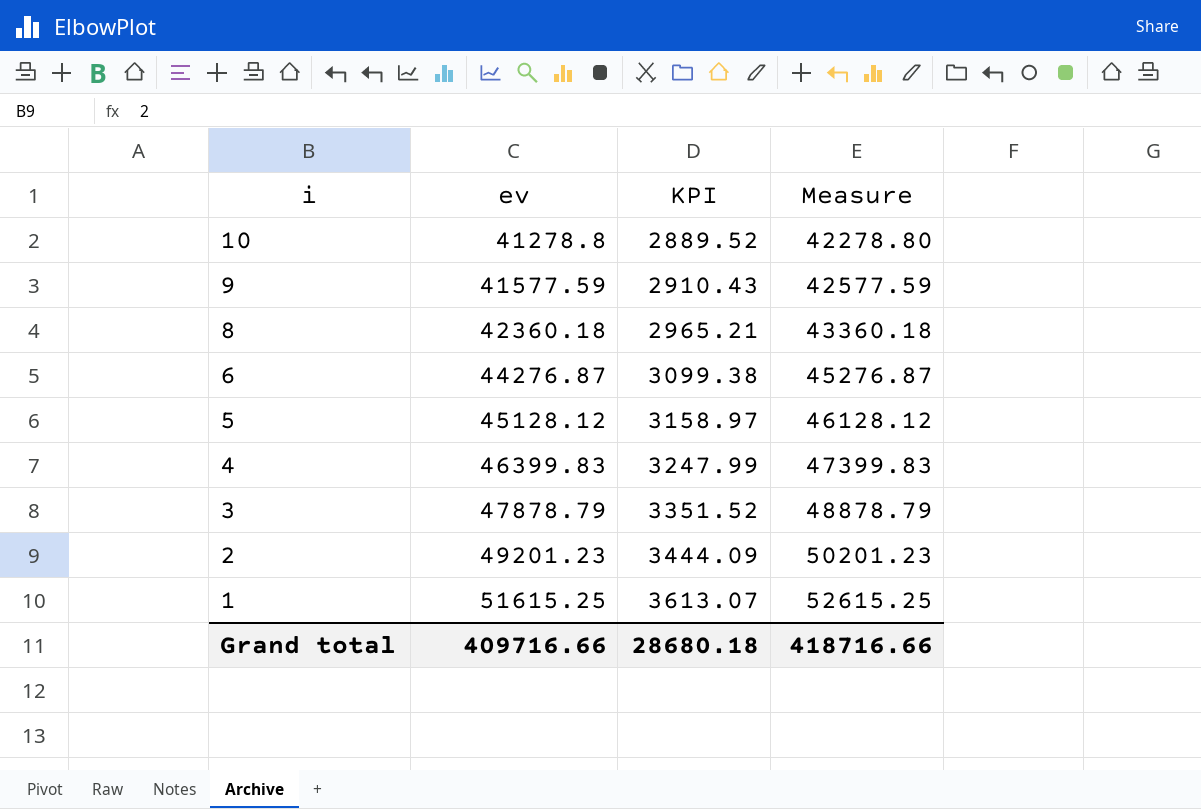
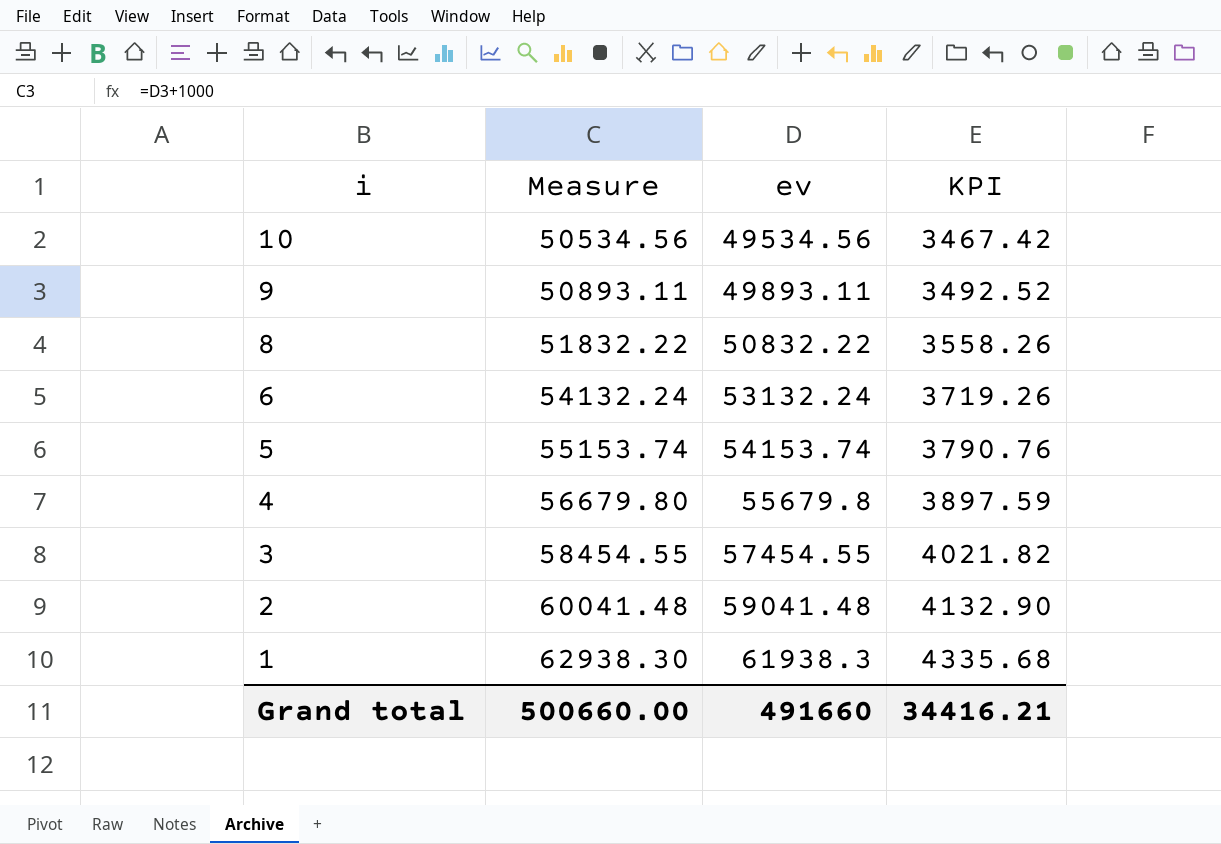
column Measure | position: 4 -> 2
10 | Measure: 42278.80 -> 50534.56
10 | ev: 41278.8 -> 49534.56
10 | KPI: 2889.52 -> 3467.42
9 | Measure: 42577.59 -> 50893.11
9 | ev: 41577.59 -> 49893.11
9 | KPI: 2910.43 -> 3492.52
8 | Measure: 43360.18 -> 51832.22
8 | ev: 42360.18 -> 50832.22
8 | KPI: 2965.21 -> 3558.26
6 | Measure: 45276.87 -> 54132.24
6 | ev: 44276.87 -> 53132.24
6 | KPI: 3099.38 -> 3719.26
5 | Measure: 46128.12 -> 55153.74
5 | ev: 45128.12 -> 54153.74
5 | KPI: 3158.97 -> 3790.76
4 | Measure: 47399.83 -> 56679.80
4 | ev: 46399.83 -> 55679.8
4 | KPI: 3247.99 -> 3897.59
3 | Measure: 48878.79 -> 58454.55
3 | ev: 47878.79 -> 57454.55
3 | KPI: 3351.52 -> 4021.82
2 | Measure: 50201.23 -> 60041.48
2 | ev: 49201.23 -> 59041.48
2 | KPI: 3444.09 -> 4132.90
1 | Measure: 52615.25 -> 62938.30
1 | ev: 51615.25 -> 61938.3
1 | KPI: 3613.07 -> 4335.68
Grand total | Measure: 418716.66 -> 500660.00
Grand total | ev: 409716.66 -> 491660
Grand total | KPI: 28680.18 -> 34416.21

